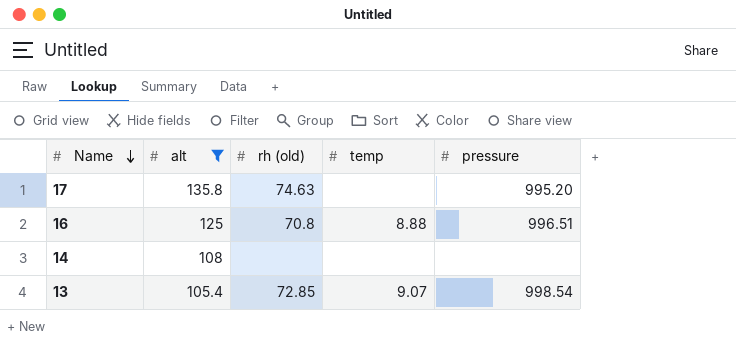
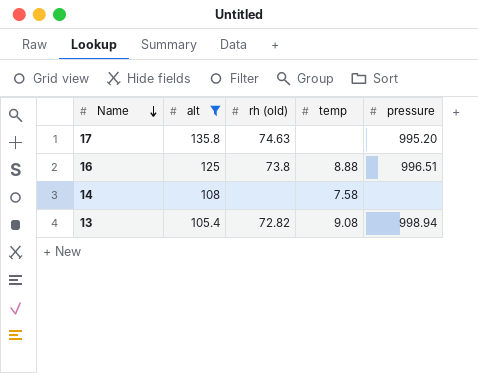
16 | rh (old): 70.8 -> 73.8
14 | temp: none -> 7.58
13 | rh (old): 72.85 -> 72.82
13 | temp: 9.07 -> 9.08
13 | pressure: 998.54 -> 998.94

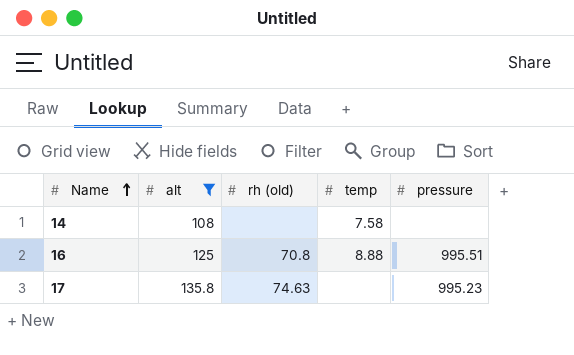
row order: Name descending -> Name ascending
row 13: 105.4 | 72.82 | 9.08 | 998.94 -> none
16 | rh (old): 73.8 -> 70.8
16 | pressure: 996.51 -> 995.51
17 | pressure: 995.20 -> 995.23

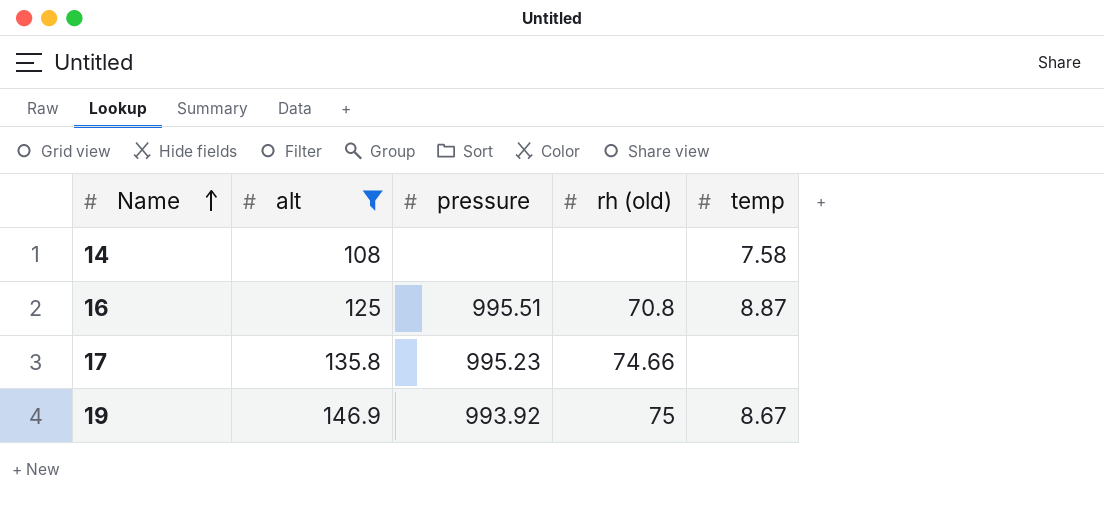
column pressure | position: 5 -> 3
16 | temp: 8.88 -> 8.87
17 | rh (old): 74.63 -> 74.66
row 19: none -> 146.9 | 993.92 | 75 | 8.67

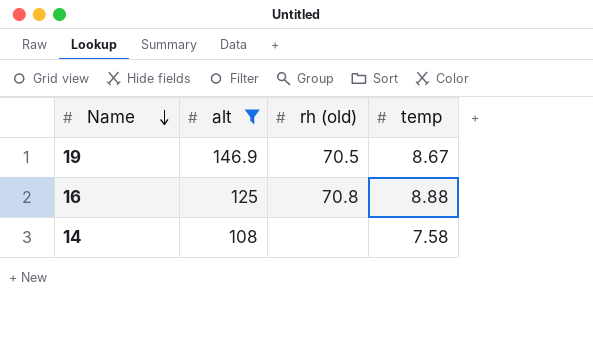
row order: Name ascending -> Name descending
column pressure | position: 3 -> none
row 17: 135.8 | 995.23 | 74.66 | none -> none
19 | rh (old): 75 -> 70.5
16 | temp: 8.87 -> 8.88

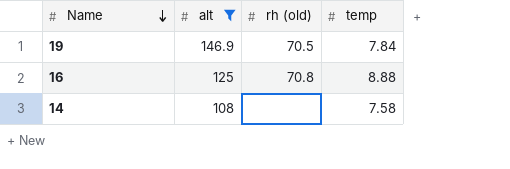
19 | temp: 8.67 -> 7.84

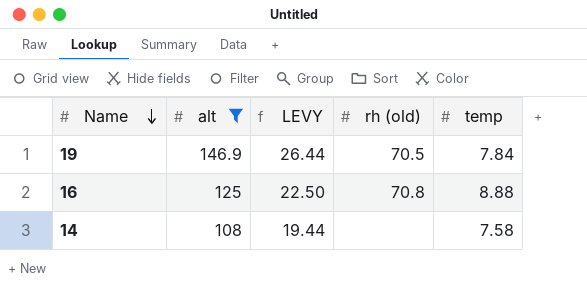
column LEVY | formula: none -> [alt] * 0.18

